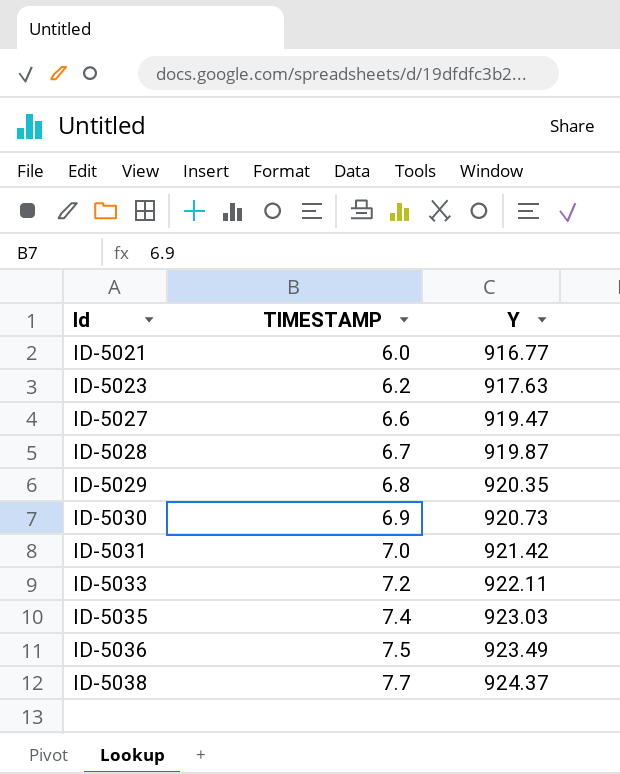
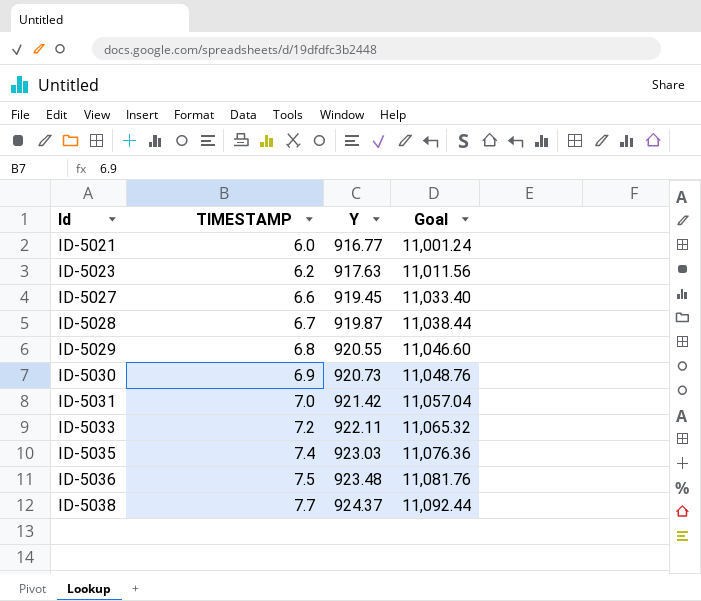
column Goal | formula: none -> [Y] * 12
ID-5027 | Y: 919.47 -> 919.45
ID-5029 | Y: 920.35 -> 920.55
ID-5036 | Y: 923.49 -> 923.48

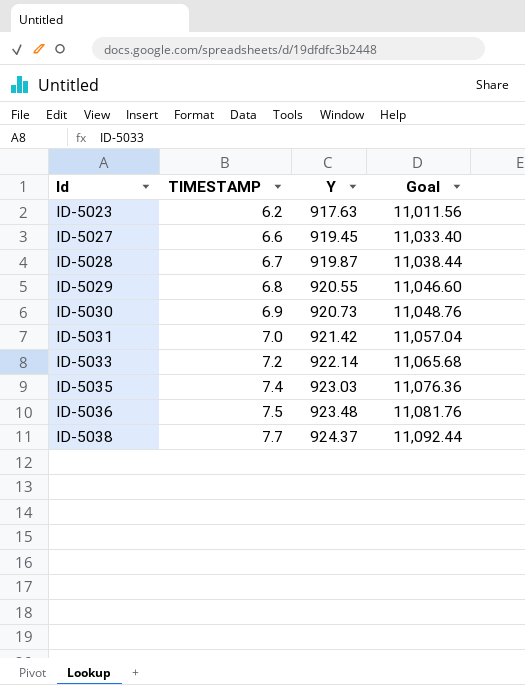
row ID-5021: 6.0 | 916.77 | 11,001.24 -> none
ID-5033 | Y: 922.11 -> 922.14
ID-5033 | Goal: 11,065.32 -> 11,065.68

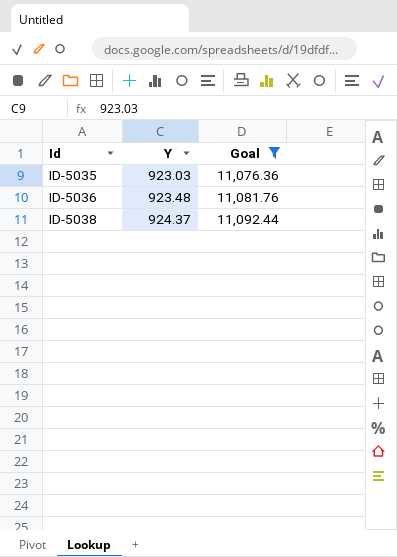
filter: none -> Goal >= 11,076.36
column TIMESTAMP | position: 2 -> none

